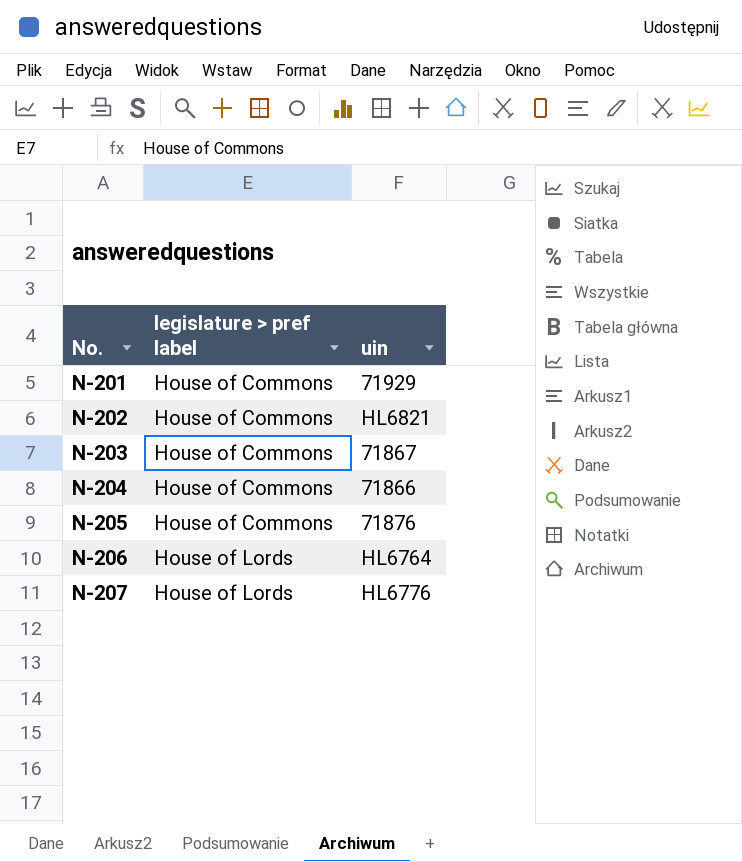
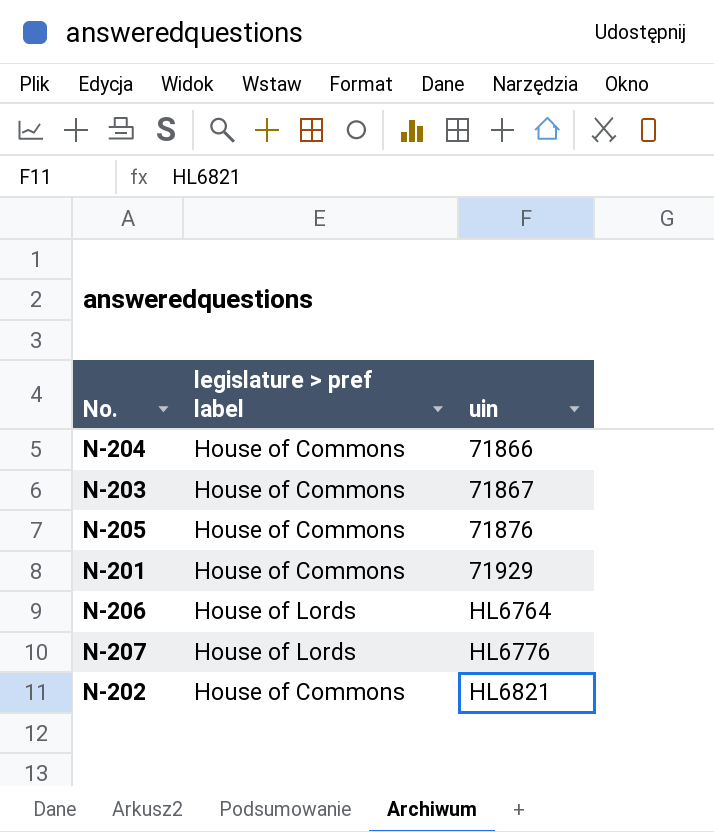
row order: No. ascending -> uin ascending

